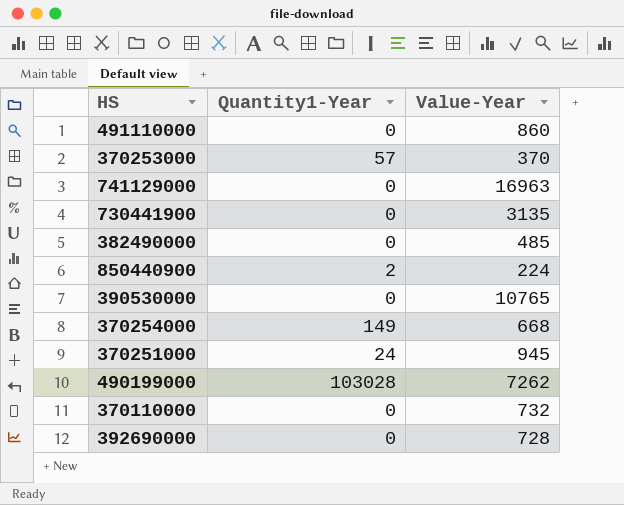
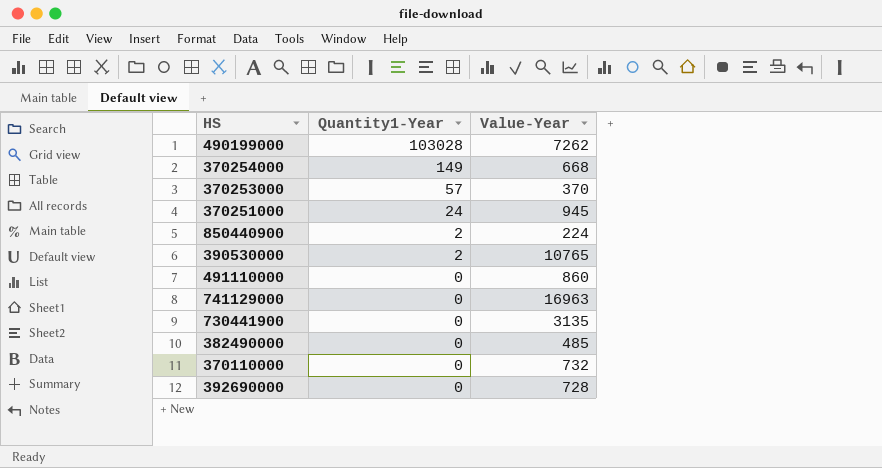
row order: none -> Quantity1-Year descending
390530000 | Quantity1-Year: 0 -> 2

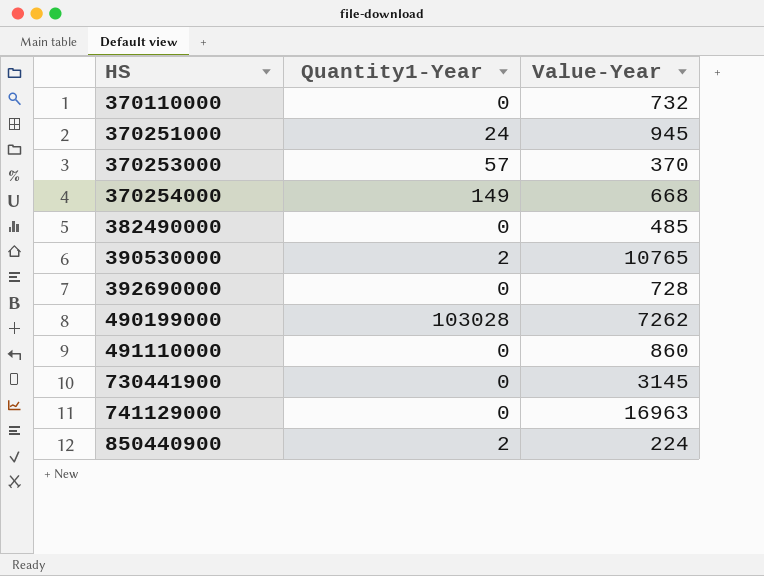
row order: Quantity1-Year descending -> HS ascending
730441900 | Value-Year: 3135 -> 3145

